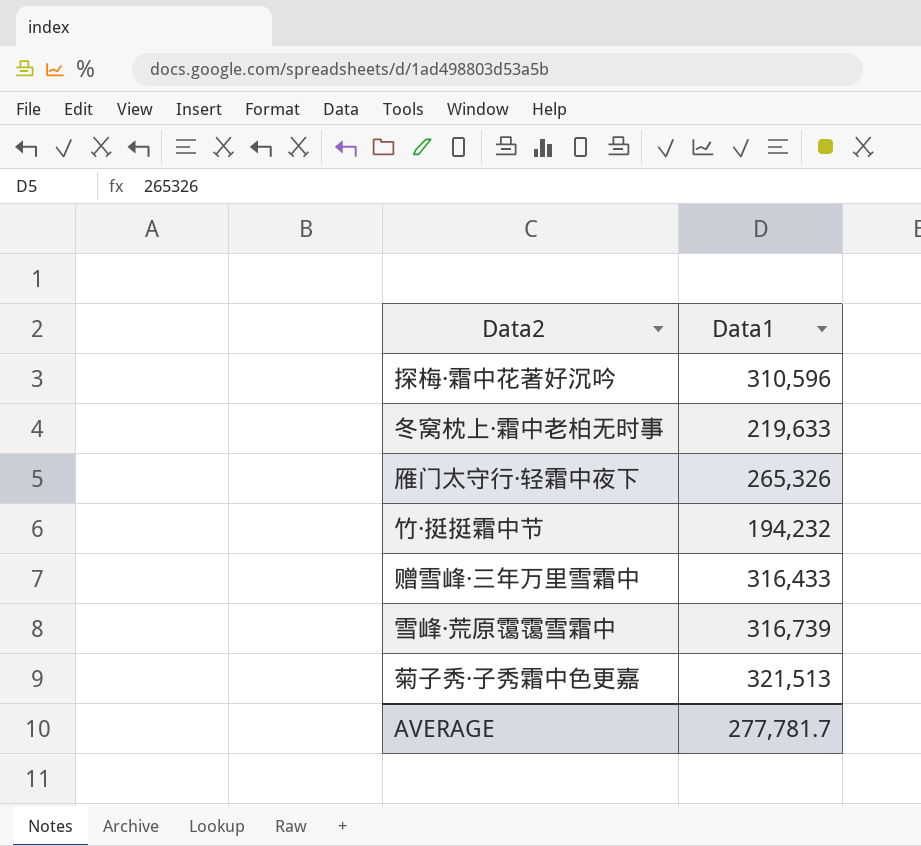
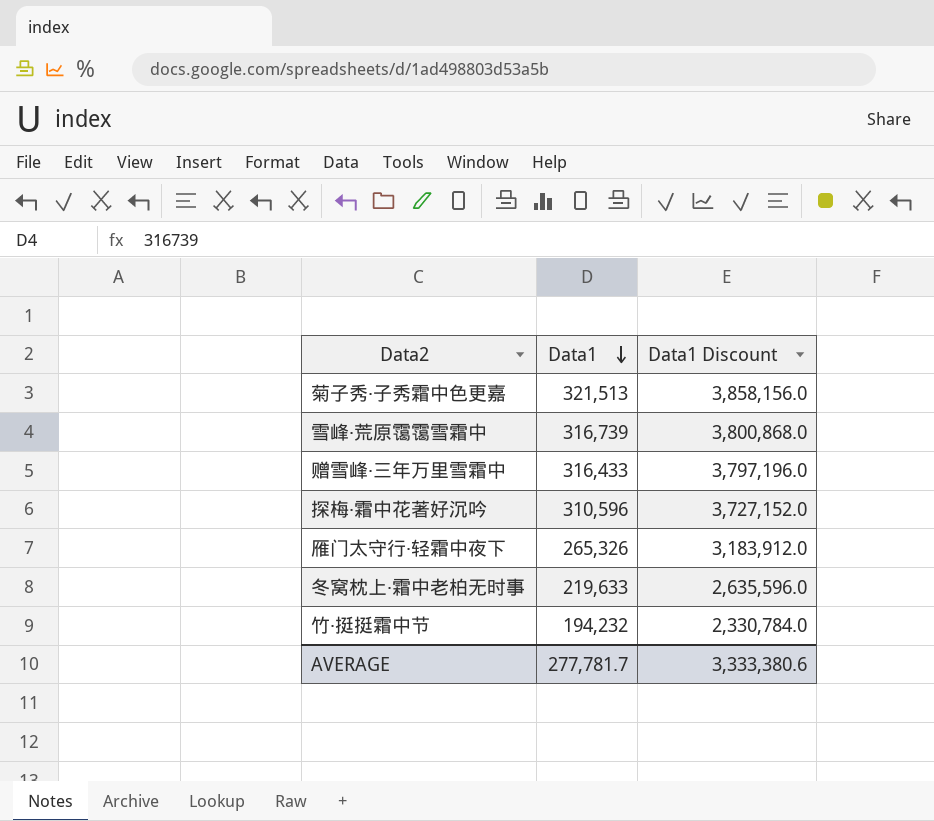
row order: none -> Data1 descending
column Data1 Discount | formula: none -> [Data1] * 12

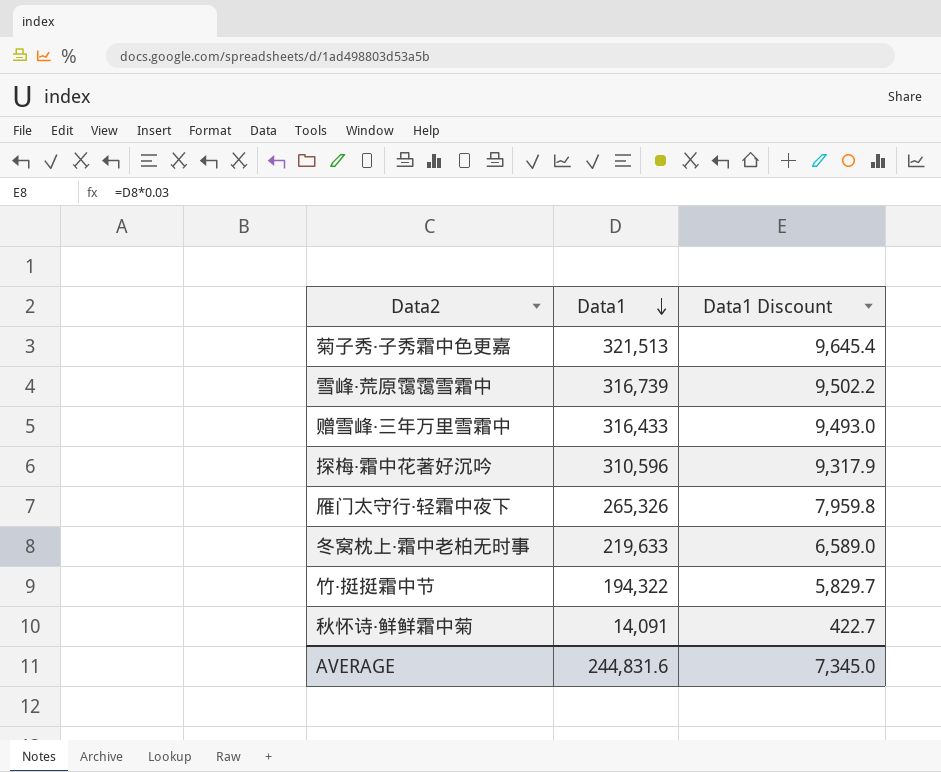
column Data1 Discount | formula: [Data1] * 12 -> [Data1] * 0.03
竹·挺挺霜中节 | Data1: 194,232 -> 194,322
row 秋怀诗·鲜鲜霜中菊: none -> 14,091 | 422.7
AVERAGE | Data1: 277,781.7 -> 244,831.6
AVERAGE | Data1 Discount: 3,333,380.6 -> 7,345.0

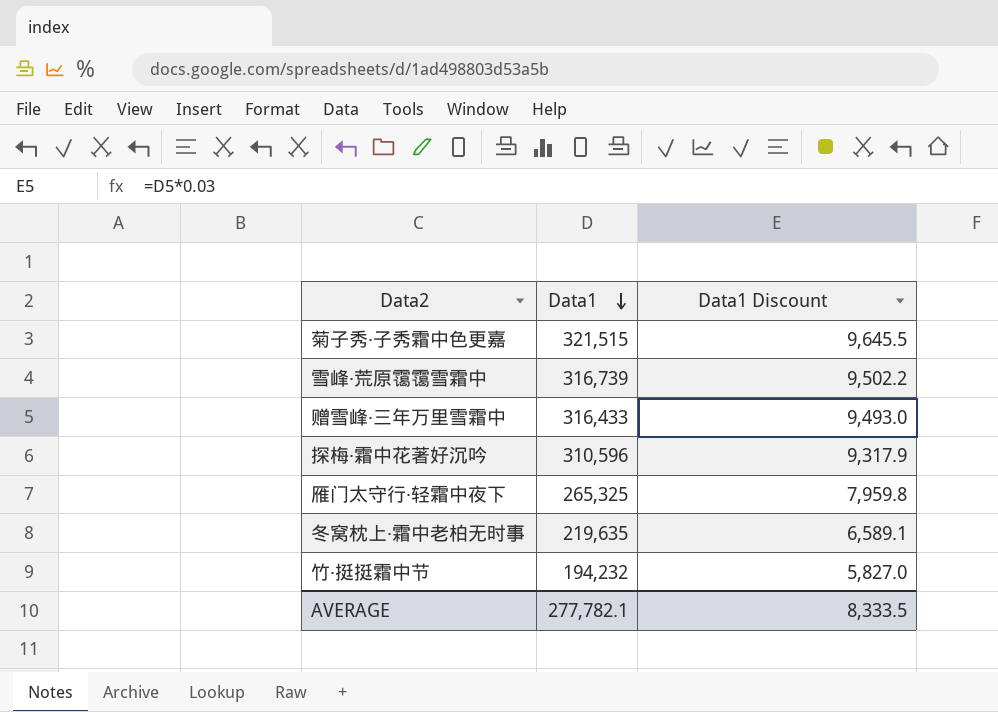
row 秋怀诗·鲜鲜霜中菊: 14,091 | 422.7 -> none
菊子秀·子秀霜中色更嘉 | Data1: 321,513 -> 321,515
菊子秀·子秀霜中色更嘉 | Data1 Discount: 9,645.4 -> 9,645.5
雁门太守行·轻霜中夜下 | Data1: 265,326 -> 265,325
冬窝枕上·霜中老柏无时事 | Data1: 219,633 -> 219,635
冬窝枕上·霜中老柏无时事 | Data1 Discount: 6,589.0 -> 6,589.1
竹·挺挺霜中节 | Data1: 194,322 -> 194,232
竹·挺挺霜中节 | Data1 Discount: 5,829.7 -> 5,827.0
AVERAGE | Data1: 244,831.6 -> 277,782.1
AVERAGE | Data1 Discount: 7,345.0 -> 8,333.5

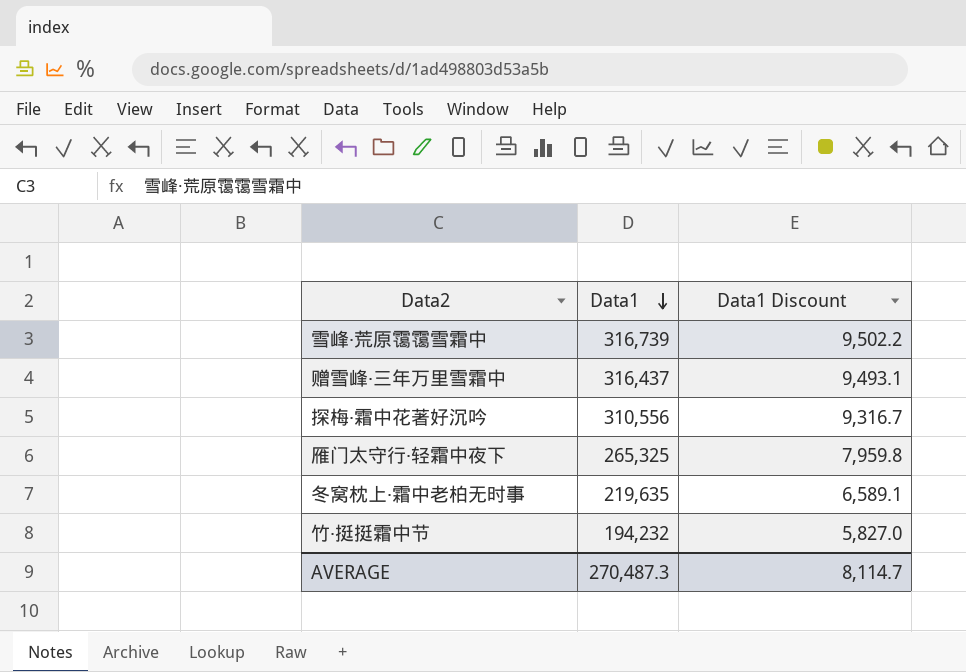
row 菊子秀·子秀霜中色更嘉: 321,515 | 9,645.5 -> none
赠雪峰·三年万里雪霜中 | Data1: 316,433 -> 316,437
赠雪峰·三年万里雪霜中 | Data1 Discount: 9,493.0 -> 9,493.1
探梅·霜中花著好沉吟 | Data1: 310,596 -> 310,556
探梅·霜中花著好沉吟 | Data1 Discount: 9,317.9 -> 9,316.7
AVERAGE | Data1: 277,782.1 -> 270,487.3
AVERAGE | Data1 Discount: 8,333.5 -> 8,114.7

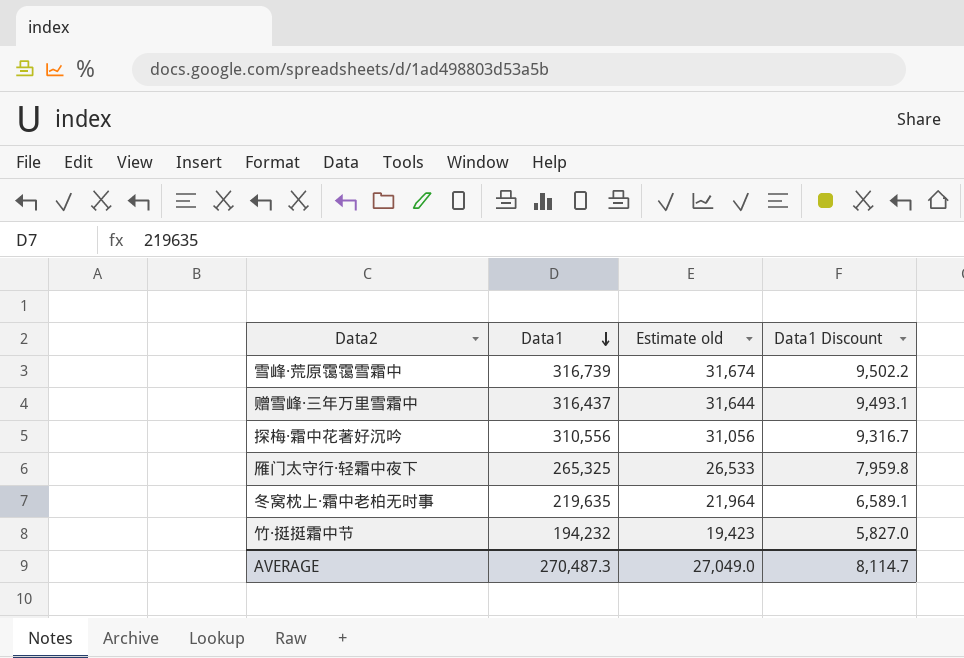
column Estimate old | formula: none -> [Data1] * 0.1

